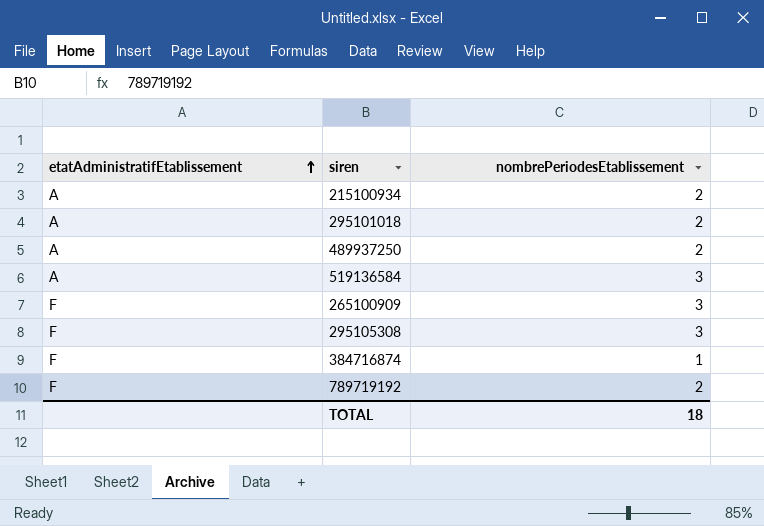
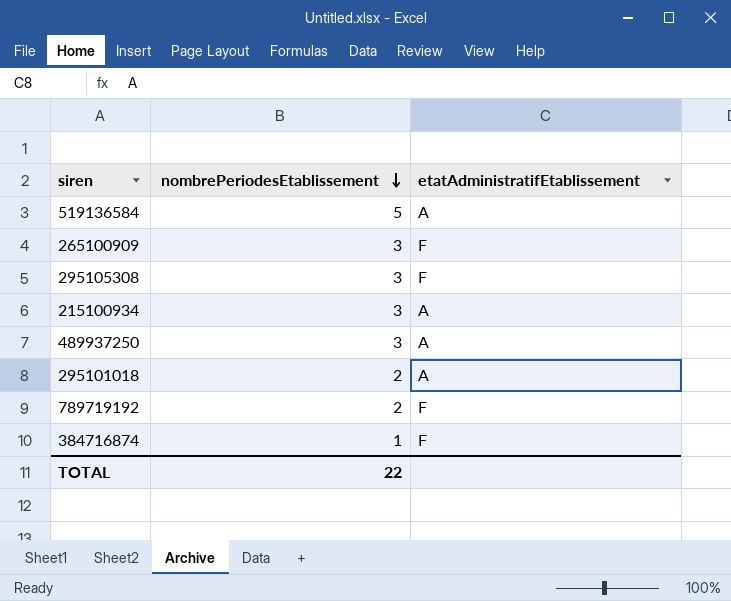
row order: etatAdministratifEtablissement ascending -> nombrePeriodesEtablissement descending
column etatAdministratifEtablissement | position: 1 -> 3
519136584 | nombrePeriodesEtablissement: 3 -> 5
215100934 | nombrePeriodesEtablissement: 2 -> 3
489937250 | nombrePeriodesEtablissement: 2 -> 3
TOTAL | nombrePeriodesEtablissement: 18 -> 22

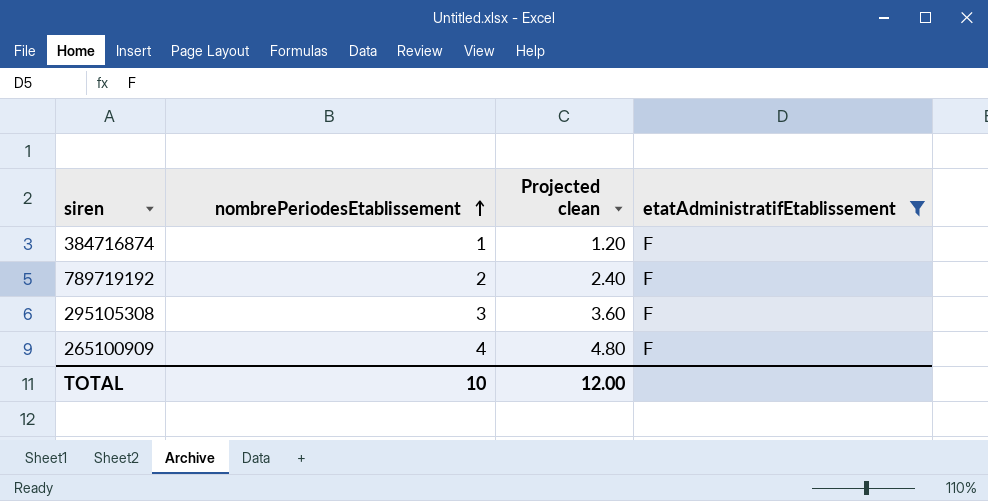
filter: none -> etatAdministratifEtablissement = F
row order: nombrePeriodesEtablissement descending -> nombrePeriodesEtablissement ascending
column Projected clean | formula: none -> [nombrePeriodesEtablissement] * 1.2
265100909 | nombrePeriodesEtablissement: 3 -> 4
TOTAL | nombrePeriodesEtablissement: 22 -> 10

